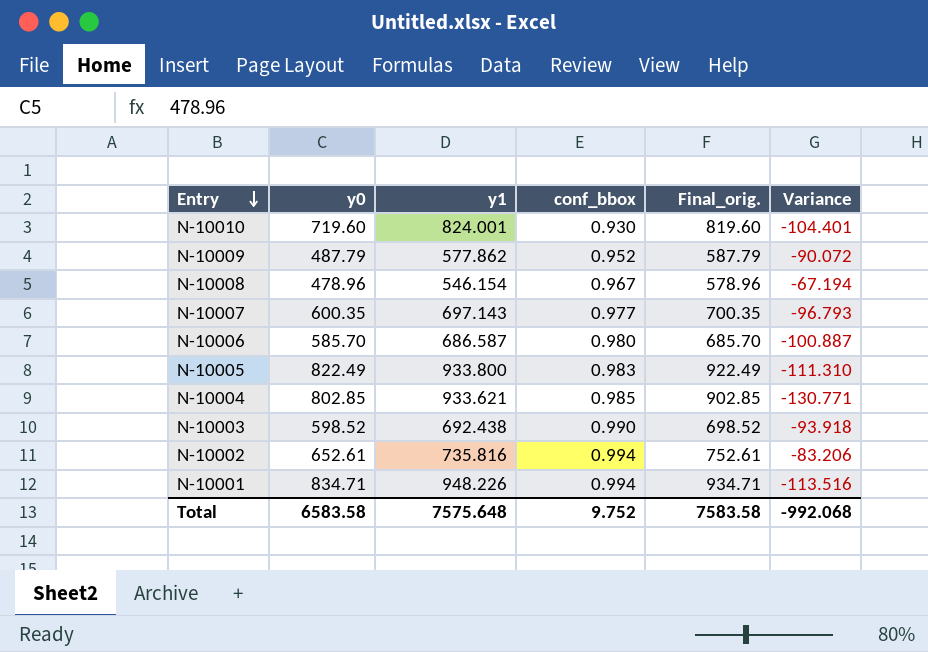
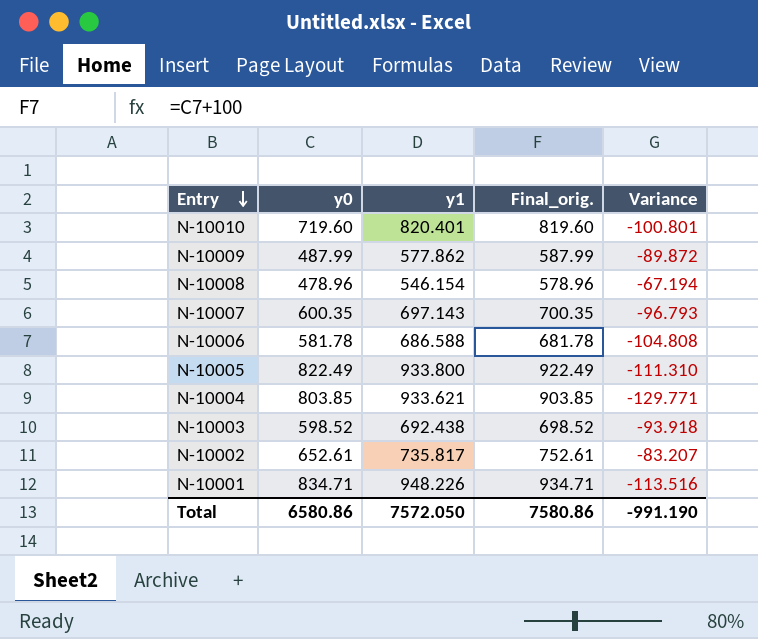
column conf_bbox | position: 4 -> none
N-10010 | y1: 824.001 -> 820.401
N-10010 | Variance: -104.401 -> -100.801
N-10009 | y0: 487.79 -> 487.99
N-10009 | Final_orig.: 587.79 -> 587.99
N-10009 | Variance: -90.072 -> -89.872
N-10006 | y0: 585.70 -> 581.78
N-10006 | y1: 686.587 -> 686.588
N-10006 | Final_orig.: 685.70 -> 681.78
N-10006 | Variance: -100.887 -> -104.808
N-10004 | y0: 802.85 -> 803.85
N-10004 | Final_orig.: 902.85 -> 903.85
N-10004 | Variance: -130.771 -> -129.771
N-10002 | y1: 735.816 -> 735.817
N-10002 | Variance: -83.206 -> -83.207
Total | y0: 6583.58 -> 6580.86
Total | y1: 7575.648 -> 7572.050
Total | Final_orig.: 7583.58 -> 7580.86
Total | Variance: -992.068 -> -991.190

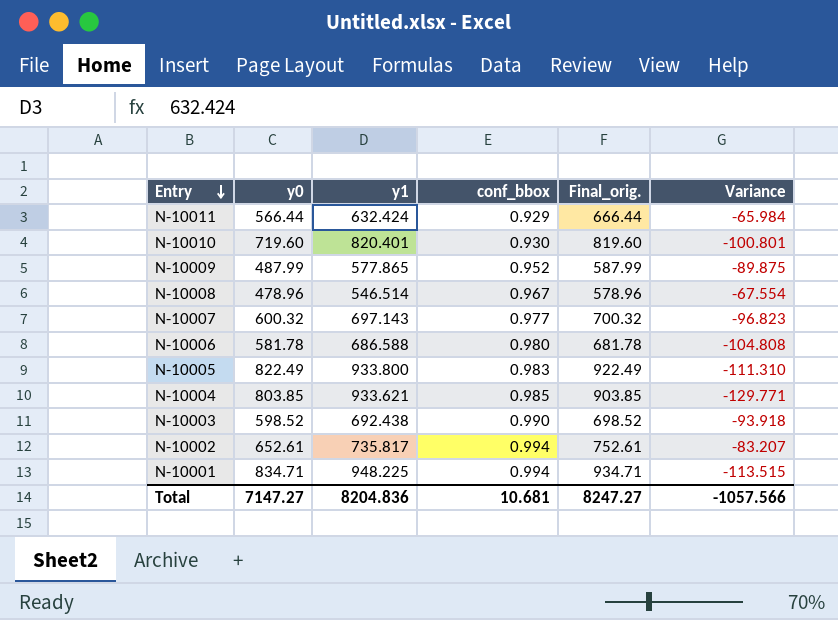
column conf_bbox | position: none -> 4
row N-10011: none -> 566.44 | 632.424 | 0.929 | 666.44 | -65.984
N-10009 | y1: 577.862 -> 577.865
N-10009 | Variance: -89.872 -> -89.875
N-10008 | y1: 546.154 -> 546.514
N-10008 | Variance: -67.194 -> -67.554
N-10007 | y0: 600.35 -> 600.32
N-10007 | Final_orig.: 700.35 -> 700.32
N-10007 | Variance: -96.793 -> -96.823
N-10001 | y1: 948.226 -> 948.225
N-10001 | Variance: -113.516 -> -113.515
Total | y0: 6580.86 -> 7147.27
Total | y1: 7572.050 -> 8204.836
Total | Final_orig.: 7580.86 -> 8247.27
Total | Variance: -991.190 -> -1057.566

